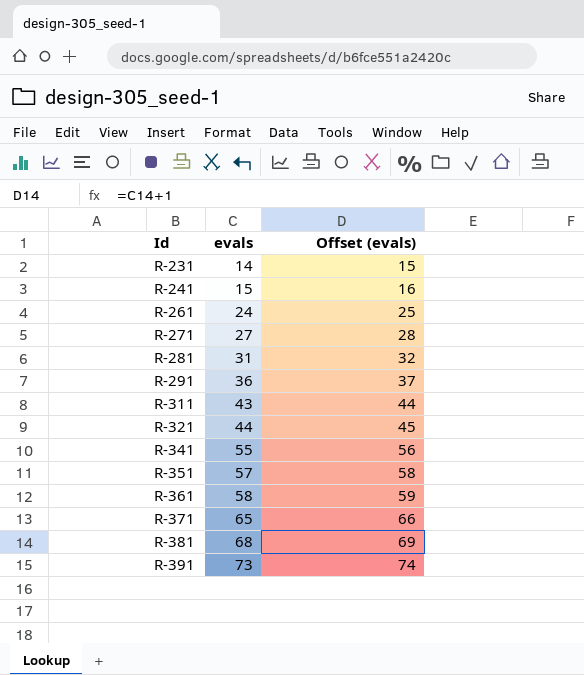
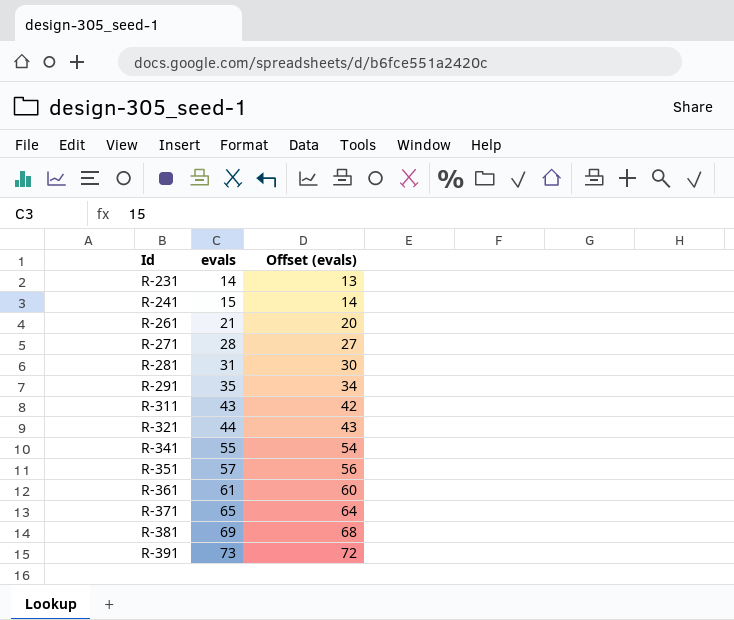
column Offset (evals) | formula: [evals] + 1 -> [evals] - 1
R-261 | evals: 24 -> 21
R-271 | evals: 27 -> 28
R-291 | evals: 36 -> 35
R-361 | evals: 58 -> 61
R-381 | evals: 68 -> 69

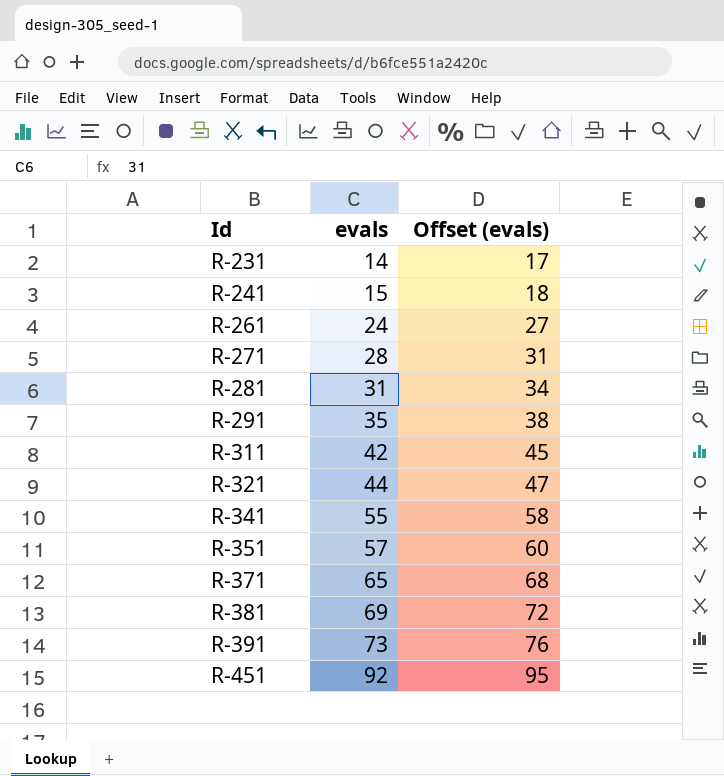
column Offset (evals) | formula: [evals] - 1 -> [evals] + 3
row R-361: 61 | 60 -> none
R-261 | evals: 21 -> 24
R-311 | evals: 43 -> 42
row R-451: none -> 92 | 95

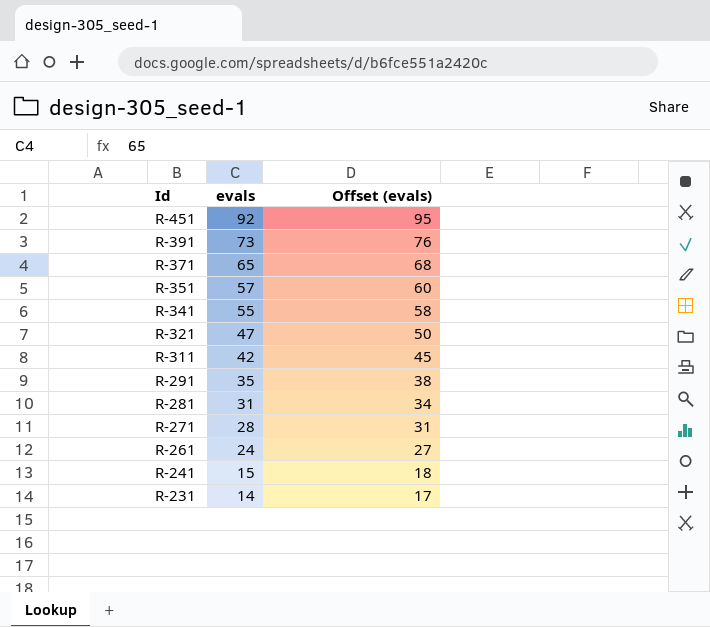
row order: Id ascending -> Id descending
row R-381: 69 | 72 -> none
R-321 | evals: 44 -> 47
R-321 | Offset (evals): 47 -> 50

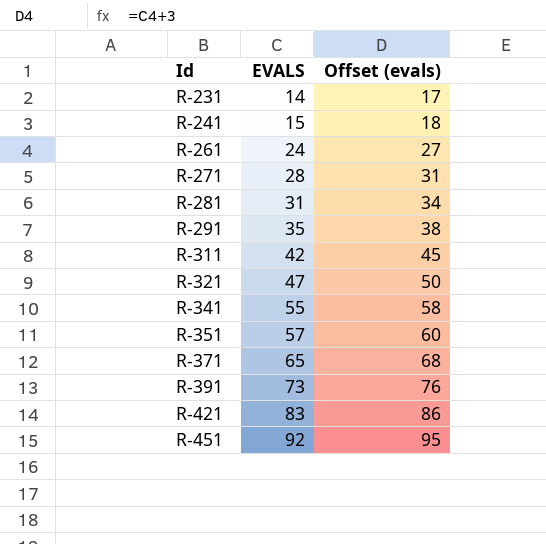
row order: Id descending -> Id ascending
column name: evals -> EVALS
row R-421: none -> 83 | 86

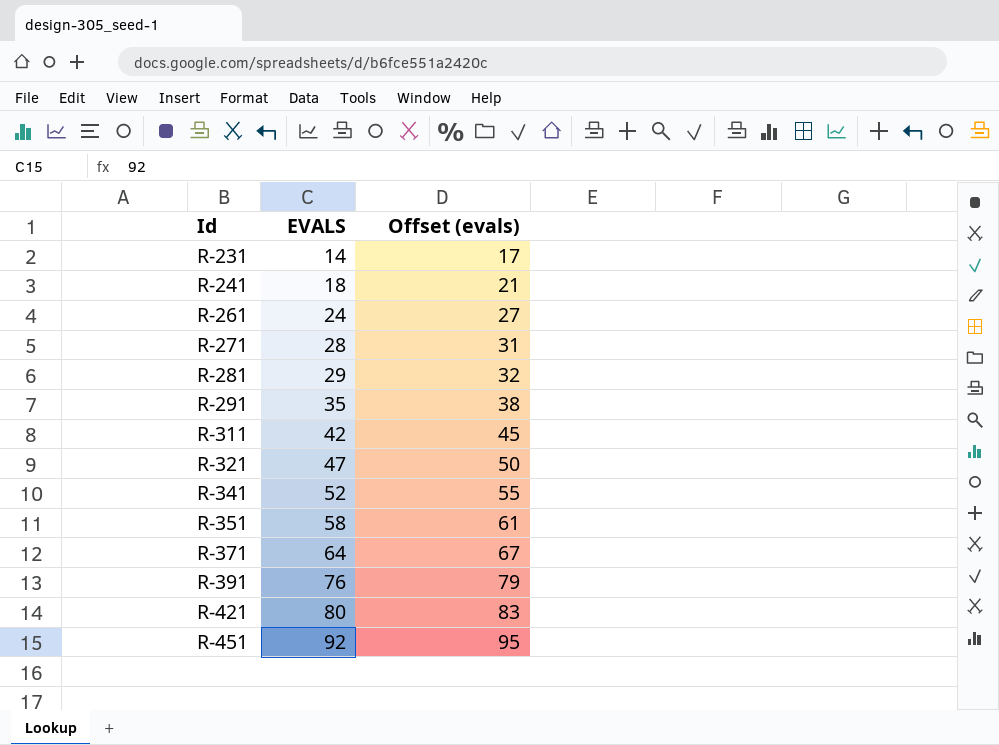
R-241 | EVALS: 15 -> 18
R-241 | Offset (evals): 18 -> 21
R-281 | EVALS: 31 -> 29
R-281 | Offset (evals): 34 -> 32
R-341 | EVALS: 55 -> 52
R-341 | Offset (evals): 58 -> 55
R-351 | EVALS: 57 -> 58
R-351 | Offset (evals): 60 -> 61
R-371 | EVALS: 65 -> 64
R-371 | Offset (evals): 68 -> 67
R-391 | EVALS: 73 -> 76
R-391 | Offset (evals): 76 -> 79
R-421 | EVALS: 83 -> 80
R-421 | Offset (evals): 86 -> 83

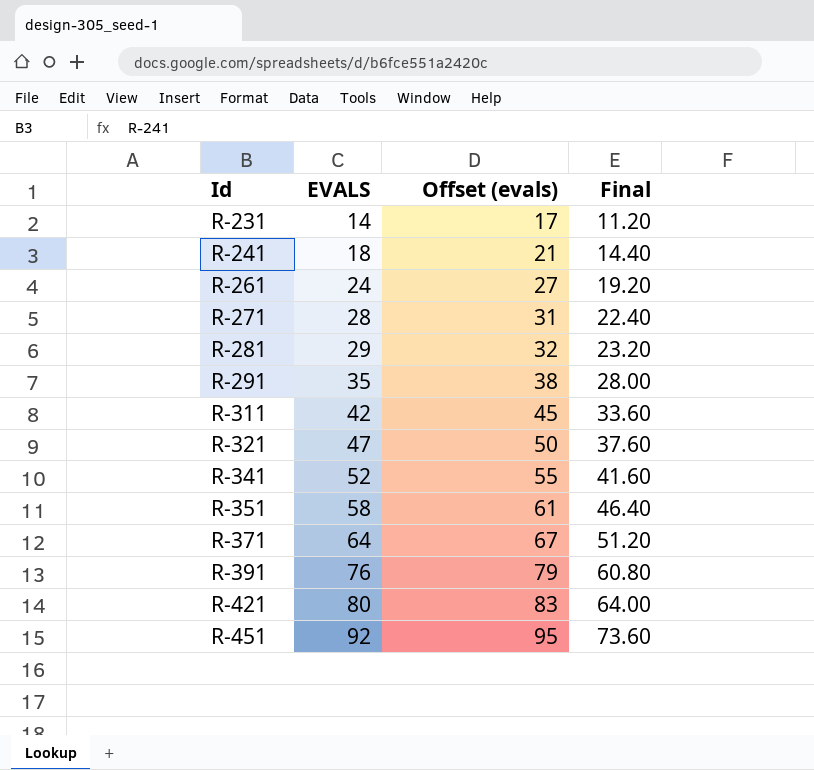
column Final | formula: none -> [EVALS] * 0.8

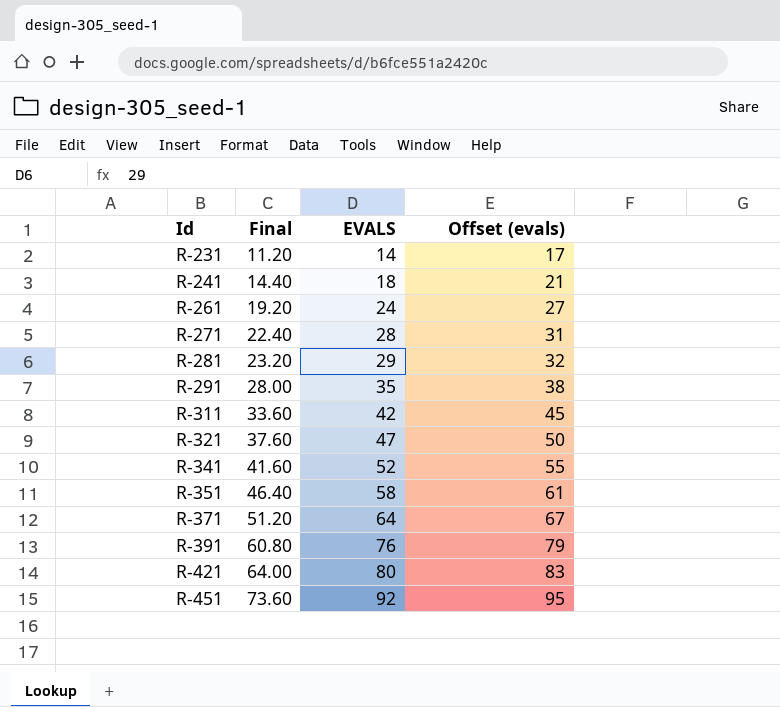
column Final | position: 4 -> 2

